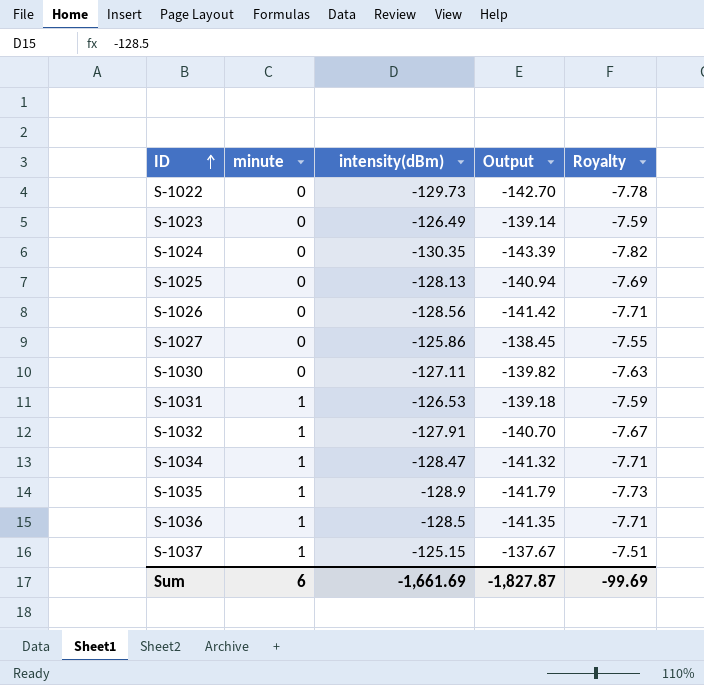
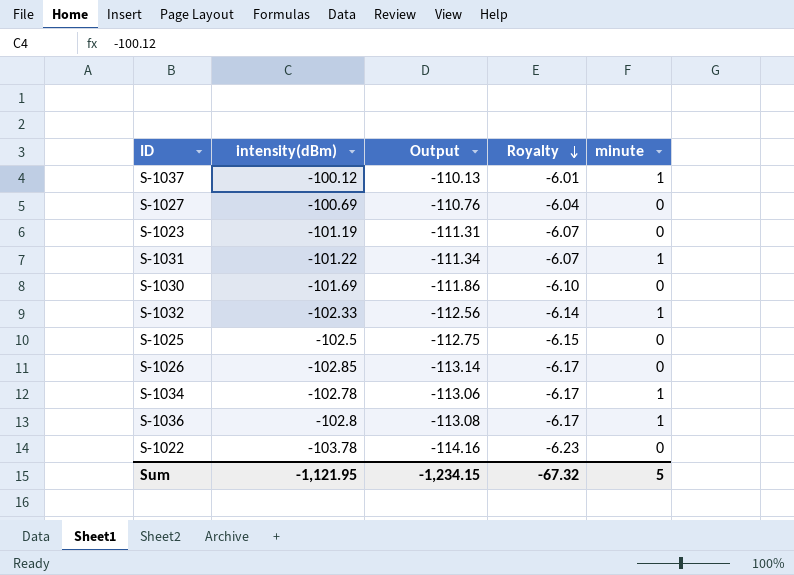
row order: ID ascending -> Royalty descending
column minute | position: 2 -> 5
row S-1024: 0 | -130.35 | -143.39 | -7.82 -> none
row S-1035: 1 | -128.9 | -141.79 | -7.73 -> none
S-1037 | intensity(dBm): -125.15 -> -100.12
S-1037 | Output: -137.67 -> -110.13
S-1037 | Royalty: -7.51 -> -6.01
S-1027 | intensity(dBm): -125.86 -> -100.69
S-1027 | Output: -138.45 -> -110.76
S-1027 | Royalty: -7.55 -> -6.04
S-1023 | intensity(dBm): -126.49 -> -101.19
S-1023 | Output: -139.14 -> -111.31
S-1023 | Royalty: -7.59 -> -6.07
S-1031 | intensity(dBm): -126.53 -> -101.22
S-1031 | Output: -139.18 -> -111.34
S-1031 | Royalty: -7.59 -> -6.07
S-1030 | intensity(dBm): -127.11 -> -101.69
S-1030 | Output: -139.82 -> -111.86
S-1030 | Royalty: -7.63 -> -6.10
S-1032 | intensity(dBm): -127.91 -> -102.33
S-1032 | Output: -140.70 -> -112.56
S-1032 | Royalty: -7.67 -> -6.14
S-1025 | intensity(dBm): -128.13 -> -102.5
S-1025 | Output: -140.94 -> -112.75
S-1025 | Royalty: -7.69 -> -6.15
S-1026 | intensity(dBm): -128.56 -> -102.85
S-1026 | Output: -141.42 -> -113.14
S-1026 | Royalty: -7.71 -> -6.17
S-1034 | intensity(dBm): -128.47 -> -102.78
S-1034 | Output: -141.32 -> -113.06
S-1034 | Royalty: -7.71 -> -6.17
S-1036 | intensity(dBm): -128.5 -> -102.8
S-1036 | Output: -141.35 -> -113.08
S-1036 | Royalty: -7.71 -> -6.17
S-1022 | intensity(dBm): -129.73 -> -103.78
S-1022 | Output: -142.70 -> -114.16
S-1022 | Royalty: -7.78 -> -6.23
Sum | intensity(dBm): -1,661.69 -> -1,121.95
Sum | Output: -1,827.87 -> -1,234.15
Sum | Royalty: -99.69 -> -67.32
Sum | minute: 6 -> 5

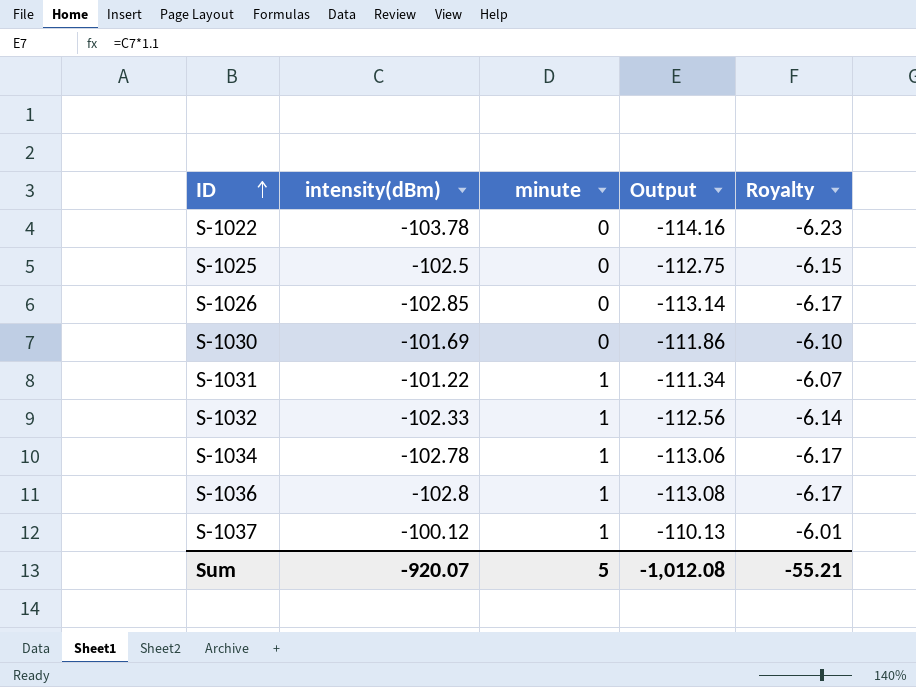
row order: Royalty descending -> ID ascending
column minute | position: 5 -> 3
row S-1027: -100.69 | -110.76 | -6.04 | 0 -> none
row S-1023: -101.19 | -111.31 | -6.07 | 0 -> none
Sum | intensity(dBm): -1,121.95 -> -920.07
Sum | Output: -1,234.15 -> -1,012.08
Sum | Royalty: -67.32 -> -55.21

